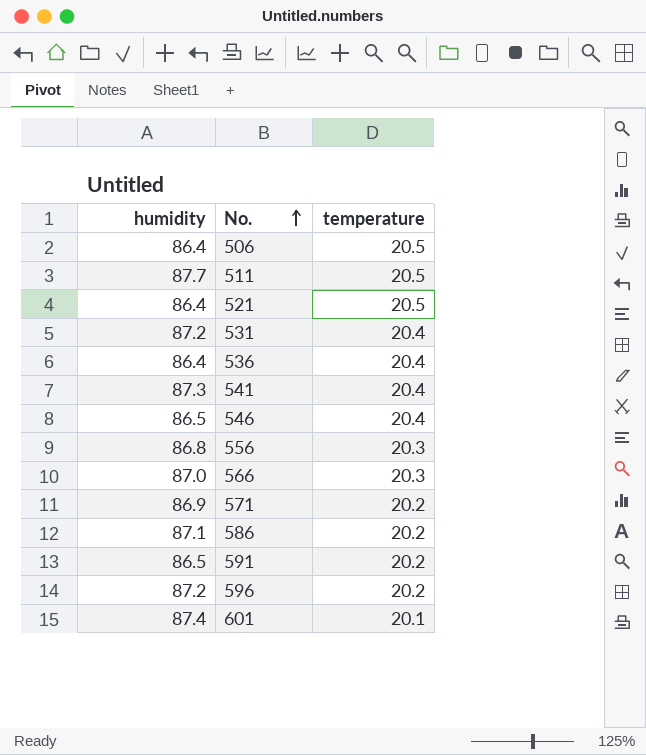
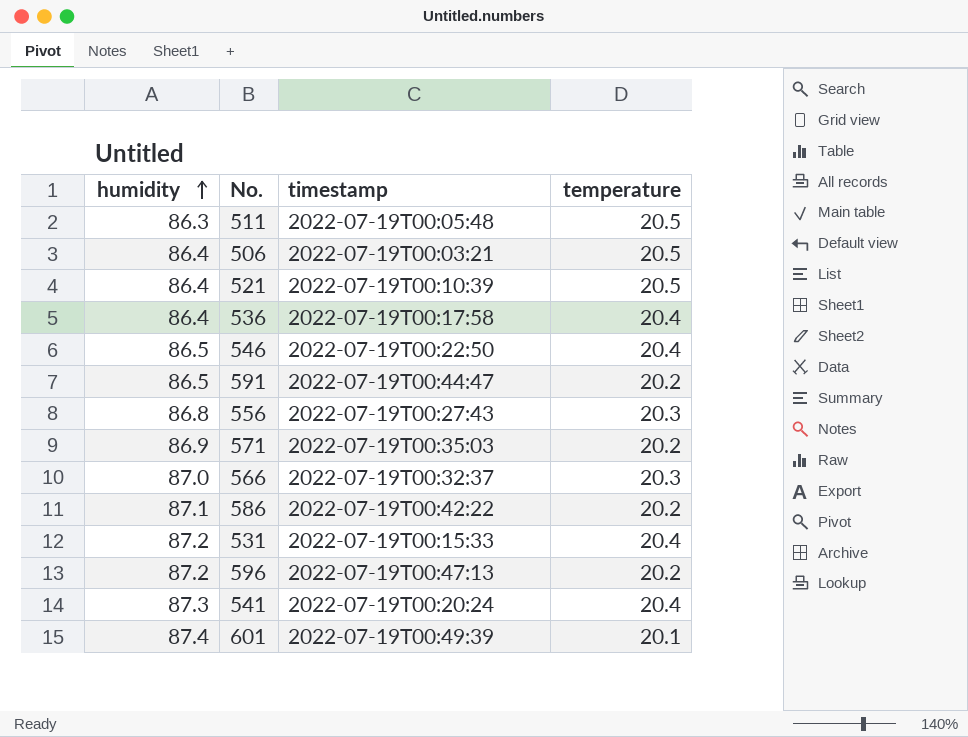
row order: No. ascending -> humidity ascending
column timestamp | position: none -> 3
511 | humidity: 87.7 -> 86.3

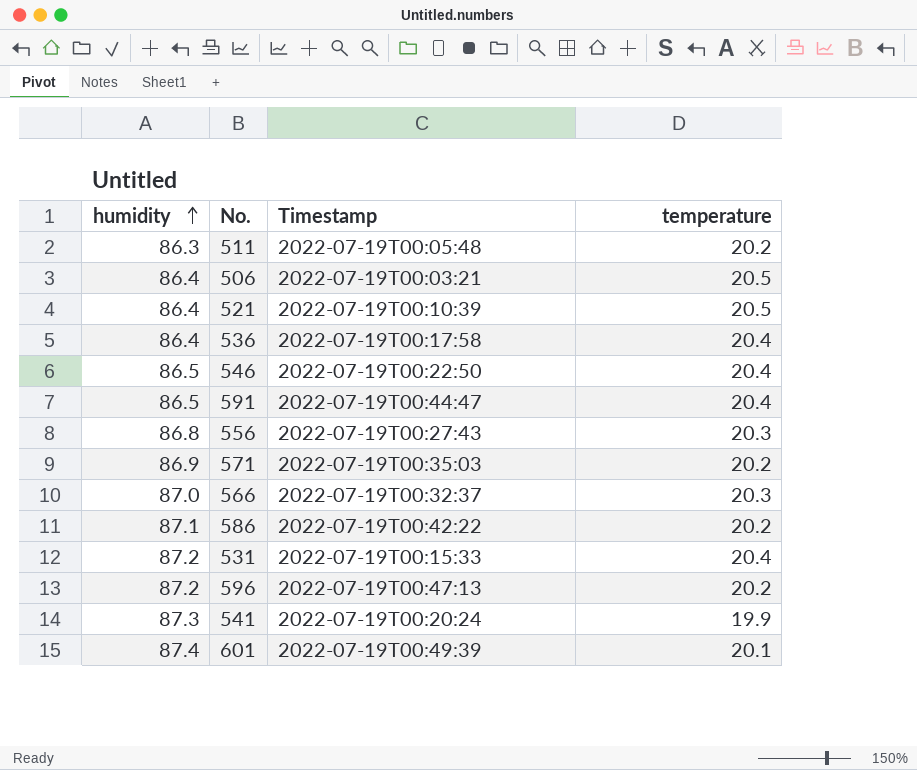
column name: timestamp -> Timestamp
511 | temperature: 20.5 -> 20.2
591 | temperature: 20.2 -> 20.4
541 | temperature: 20.4 -> 19.9

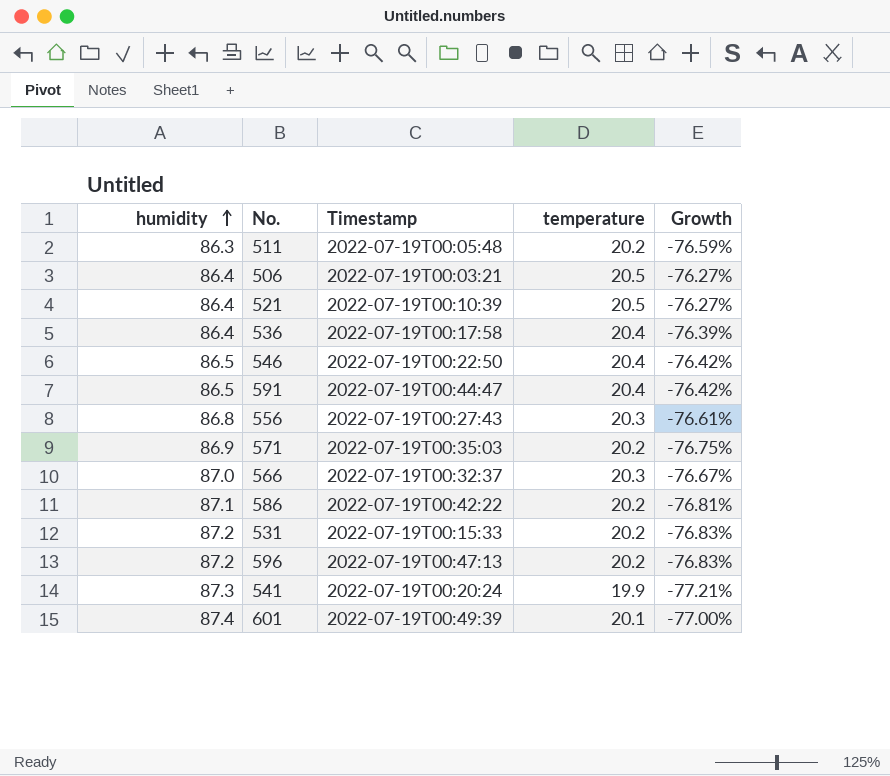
column Growth | formula: none -> ([temperature] - [humidity]) / [humidity]
531 | temperature: 20.4 -> 20.2

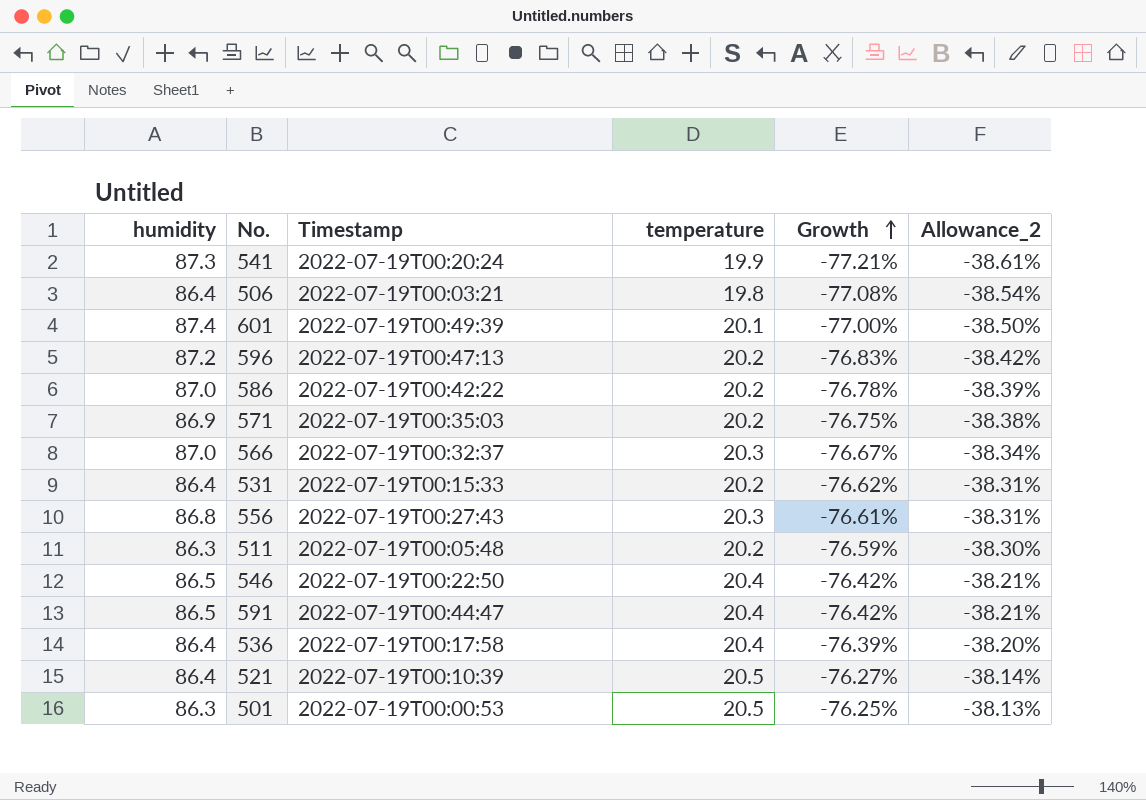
row order: humidity ascending -> Growth ascending
column Allowance_2 | formula: none -> [Growth] * 0.5
506 | temperature: 20.5 -> 19.8
506 | Growth: -76.27% -> -77.08%
586 | humidity: 87.1 -> 87.0
586 | Growth: -76.81% -> -76.78%
531 | humidity: 87.2 -> 86.4
531 | Growth: -76.83% -> -76.62%
row 501: none -> 86.3 | 2022-07-19T00:00:53 | 20.5 | -76.25% | -38.13%

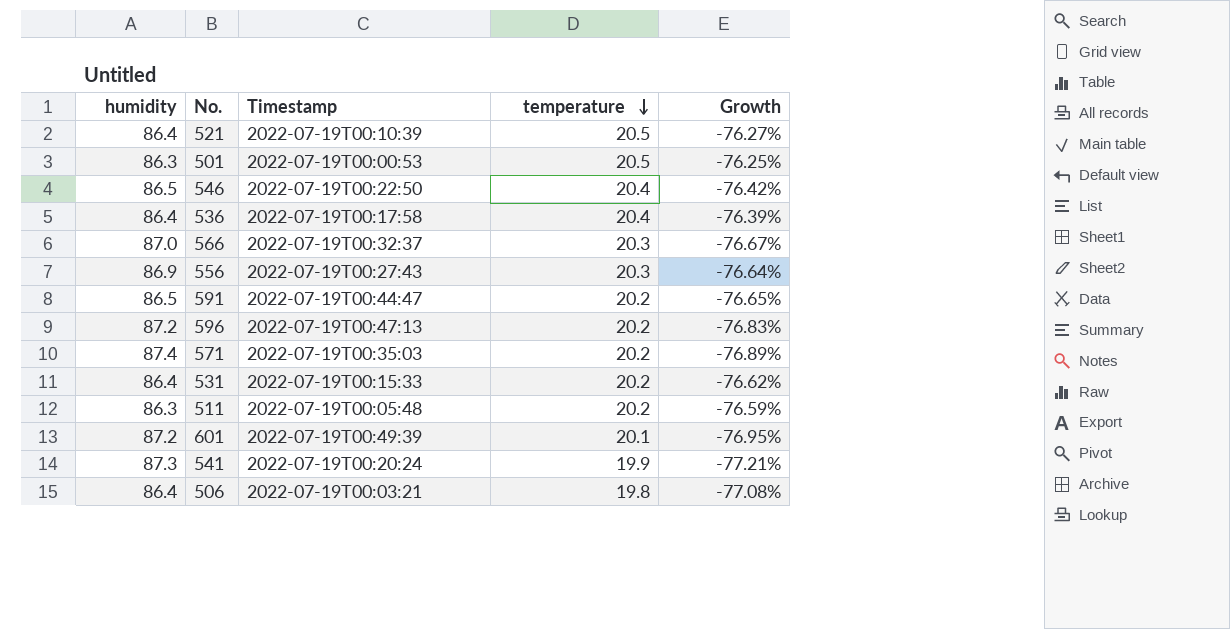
row order: Growth ascending -> temperature descending
column Allowance_2 | formula: [Growth] * 0.5 -> none
row 586: 87.0 | 2022-07-19T00:42:22 | 20.2 | -76.78% | -38.39% -> none
556 | humidity: 86.8 -> 86.9
556 | Growth: -76.61% -> -76.64%
591 | temperature: 20.4 -> 20.2
591 | Growth: -76.42% -> -76.65%
571 | humidity: 86.9 -> 87.4
571 | Growth: -76.75% -> -76.89%
601 | humidity: 87.4 -> 87.2
601 | Growth: -77.00% -> -76.95%

